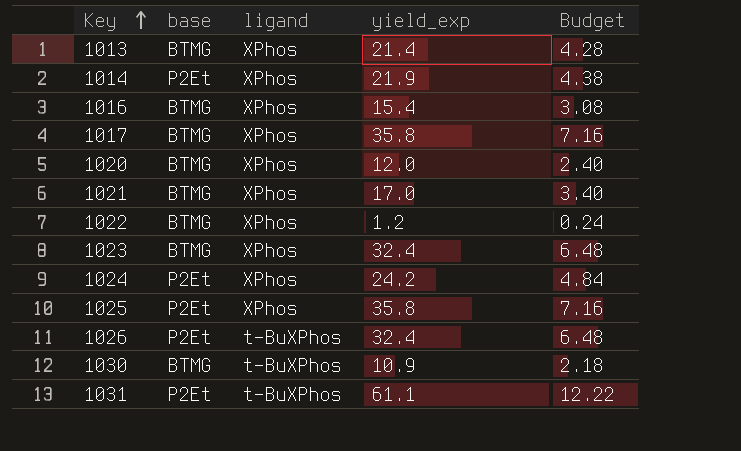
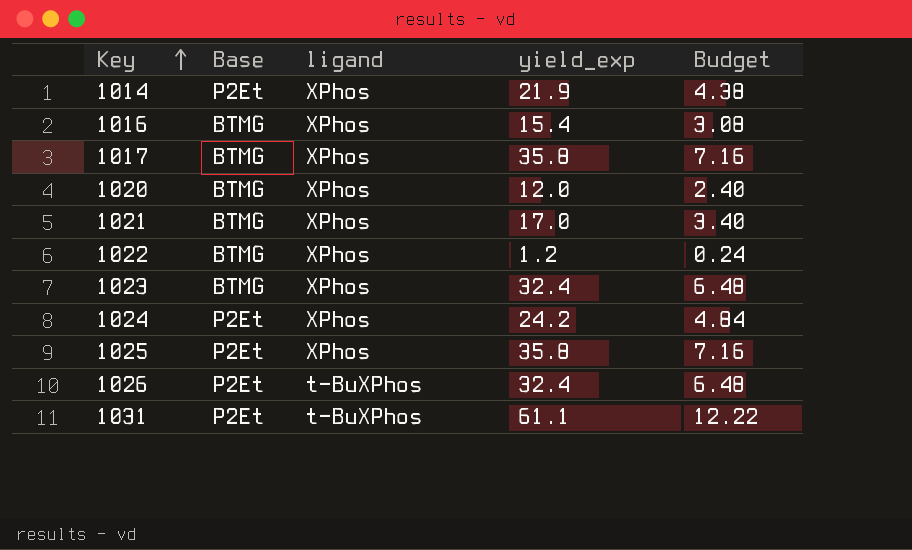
column name: base -> Base
row 1013: BTMG | XPhos | 21.4 | 4.28 -> none
row 1030: BTMG | t-BuXPhos | 10.9 | 2.18 -> none

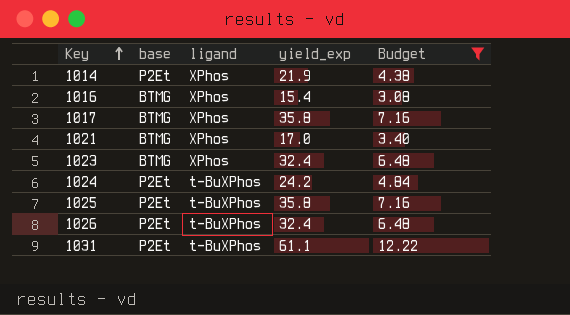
filter: none -> Budget >= 3.08
column name: Base -> base
1024 | ligand: XPhos -> t-BuXPhos
1025 | ligand: XPhos -> t-BuXPhos

